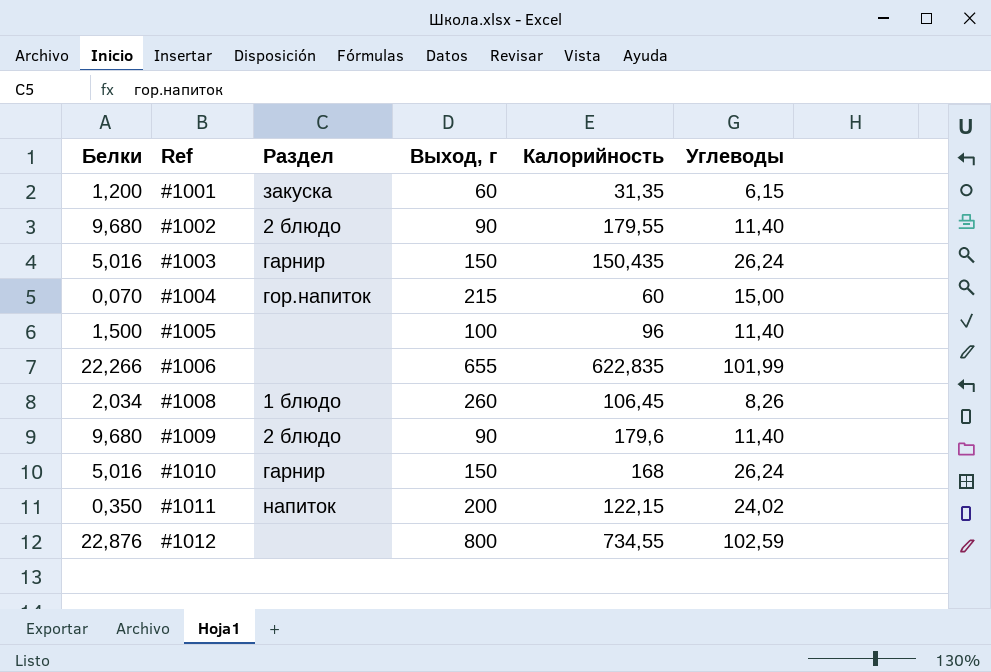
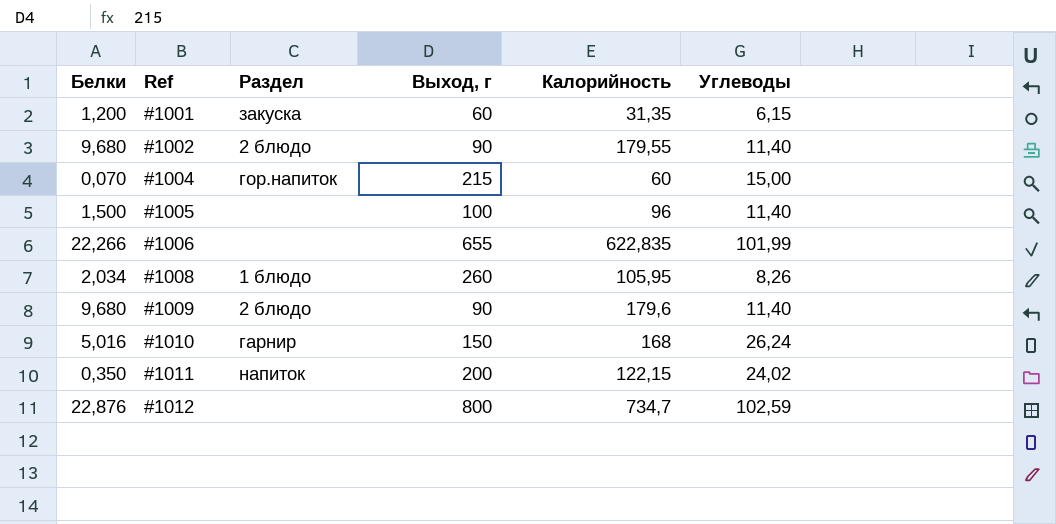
row #1003: 5,016 | гарнир | 150 | 150,435 | 26,24 -> none
#1008 | Калорийность: 106,45 -> 105,95
#1012 | Калорийность: 734,55 -> 734,7

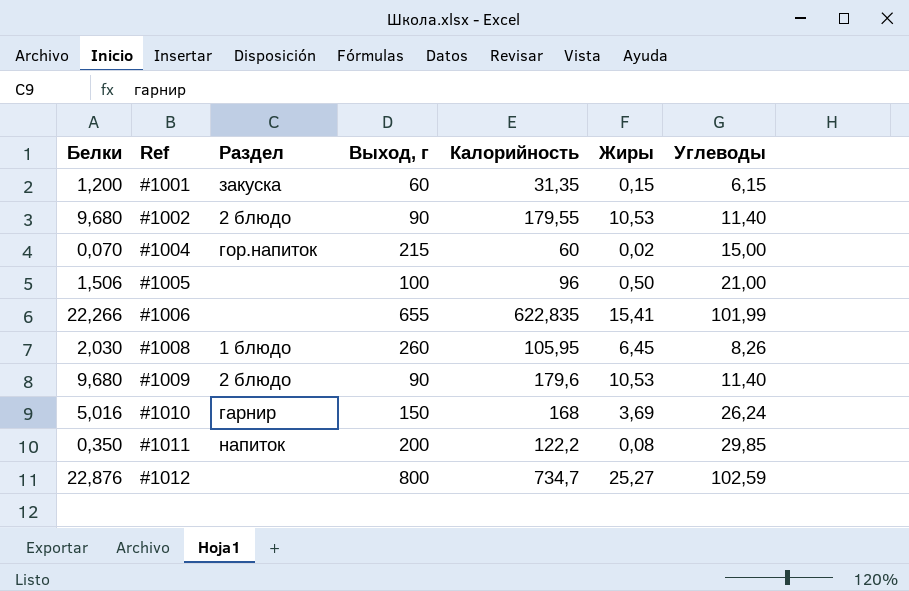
column Жиры | position: none -> 6
#1005 | Белки: 1,500 -> 1,506
#1005 | Углеводы: 11,40 -> 21,00
#1008 | Белки: 2,034 -> 2,030
#1011 | Калорийность: 122,15 -> 122,2
#1011 | Углеводы: 24,02 -> 29,85

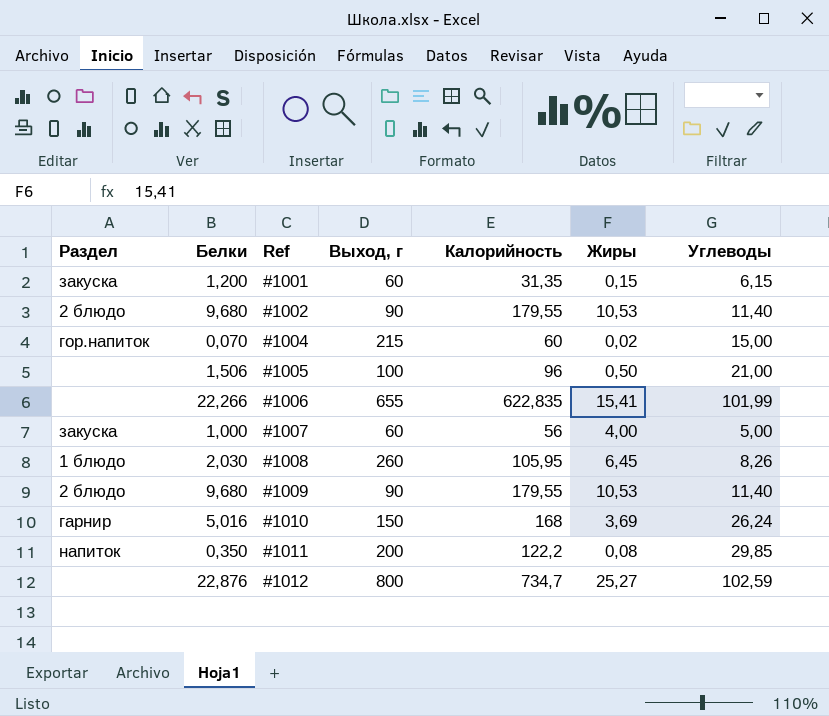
column Раздел | position: 3 -> 1
row #1007: none -> закуска | 1,000 | 60 | 56 | 4,00 | 5,00
#1009 | Калорийность: 179,6 -> 179,55

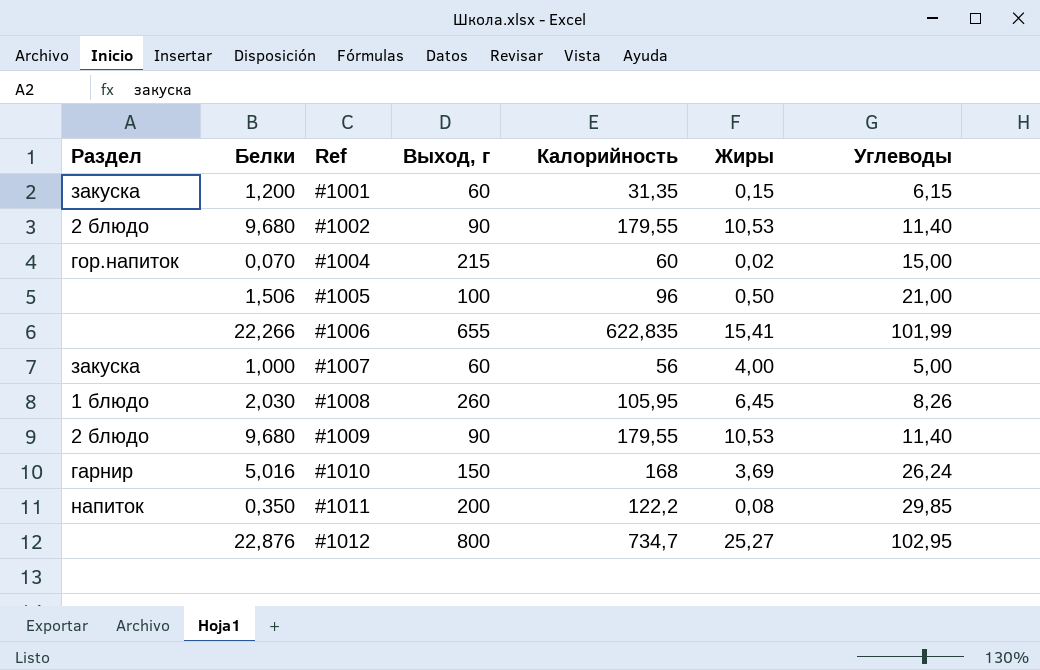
#1012 | Углеводы: 102,59 -> 102,95

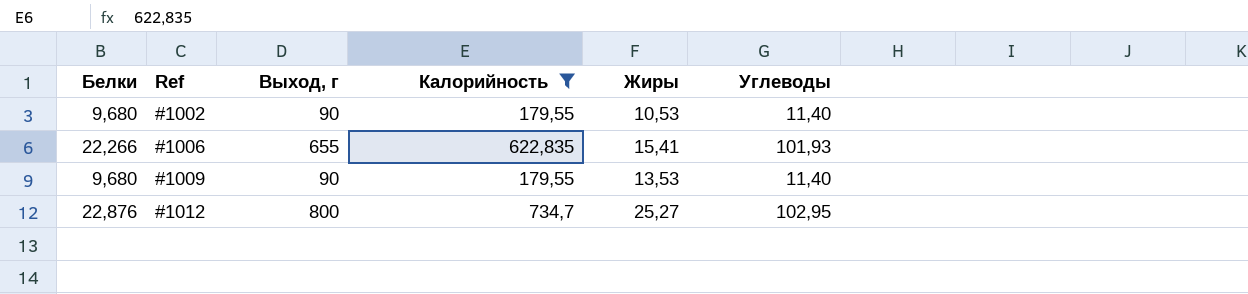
filter: none -> Калорийность >= 179,55
column Раздел | position: 1 -> none
#1006 | Углеводы: 101,99 -> 101,93
#1009 | Жиры: 10,53 -> 13,53

